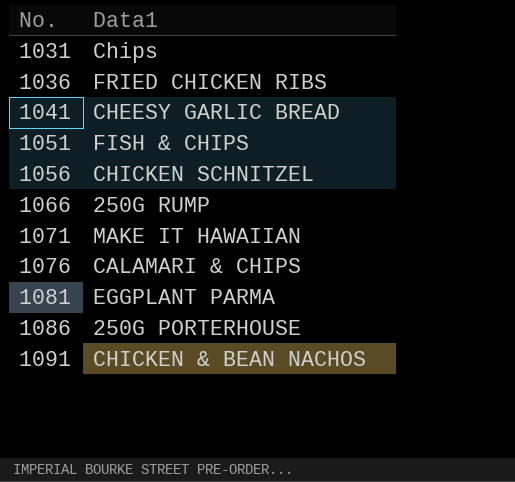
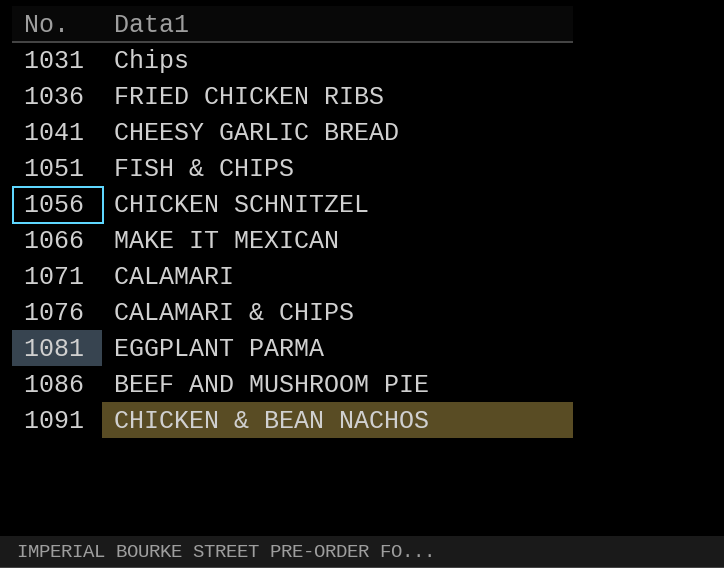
1066 | Data1: 250G RUMP -> MAKE IT MEXICAN
1071 | Data1: MAKE IT HAWAIIAN -> CALAMARI
1086 | Data1: 250G PORTERHOUSE -> BEEF AND MUSHROOM PIE

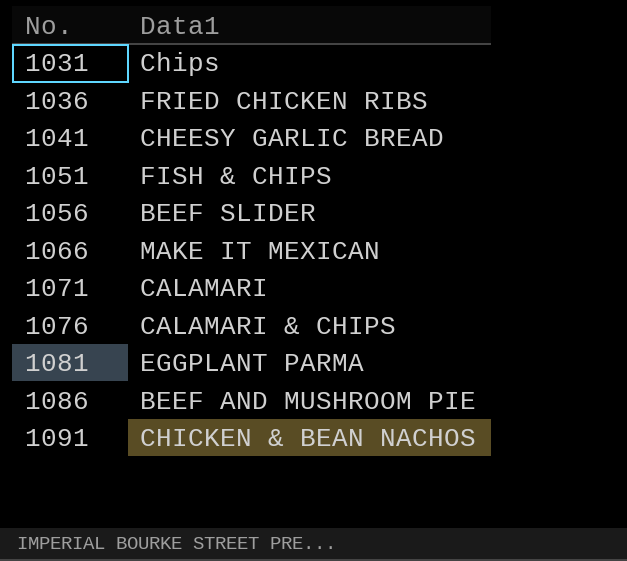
1056 | Data1: CHICKEN SCHNITZEL -> BEEF SLIDER

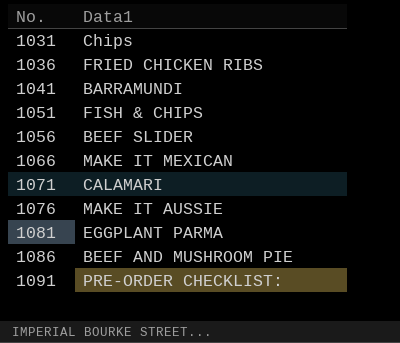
1041 | Data1: CHEESY GARLIC BREAD -> BARRAMUNDI
1076 | Data1: CALAMARI & CHIPS -> MAKE IT AUSSIE
1091 | Data1: CHICKEN & BEAN NACHOS -> PRE-ORDER CHECKLIST:

